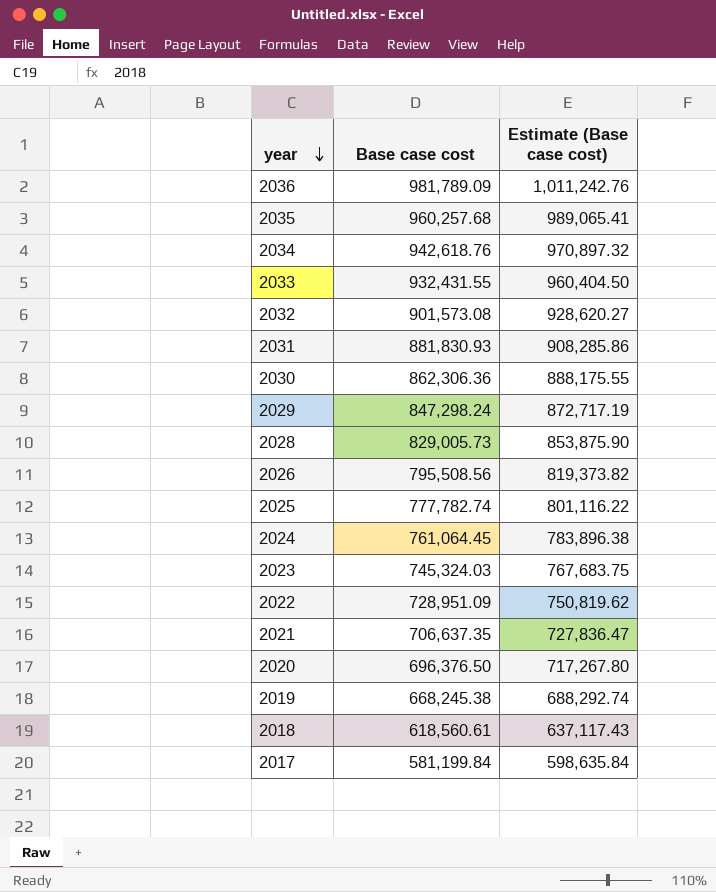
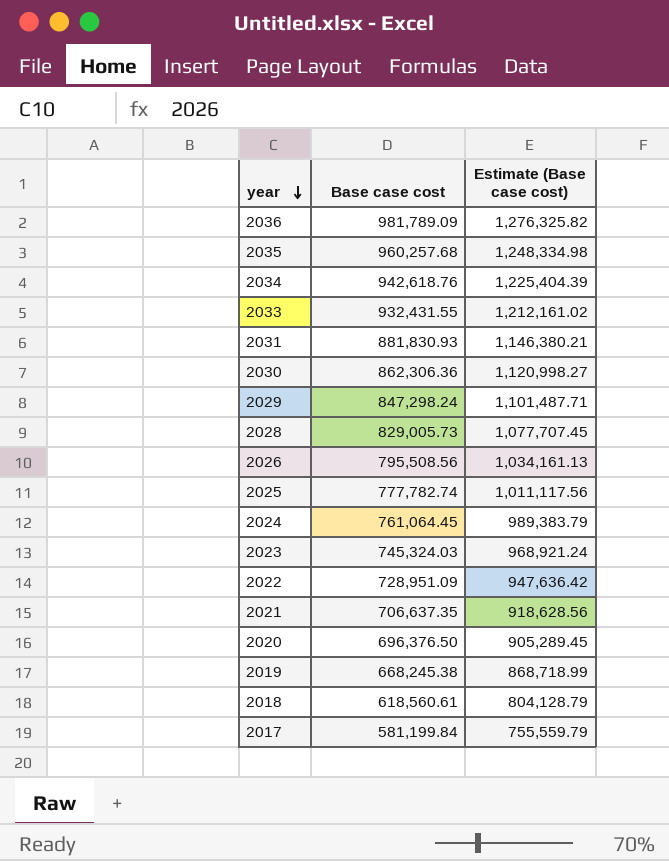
column Estimate (Base case cost) | formula: [Base case cost] * 1.03 -> [Base case cost] * 1.3
row 2032: 901,573.08 | 928,620.27 -> none

